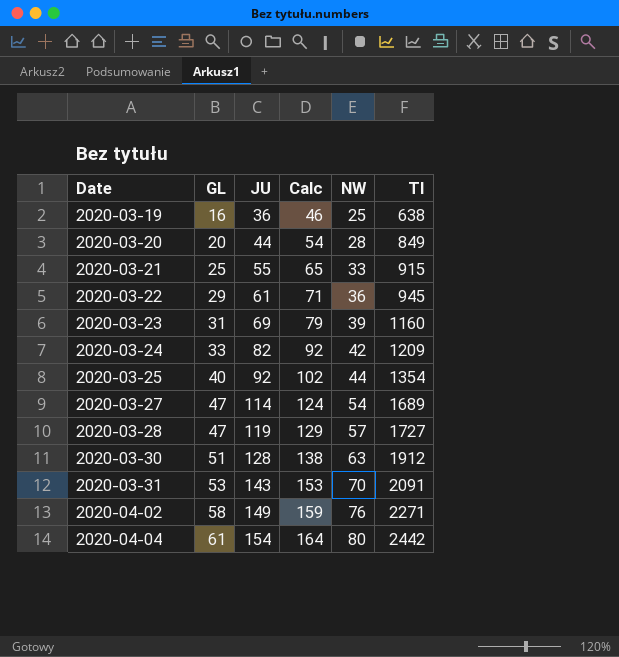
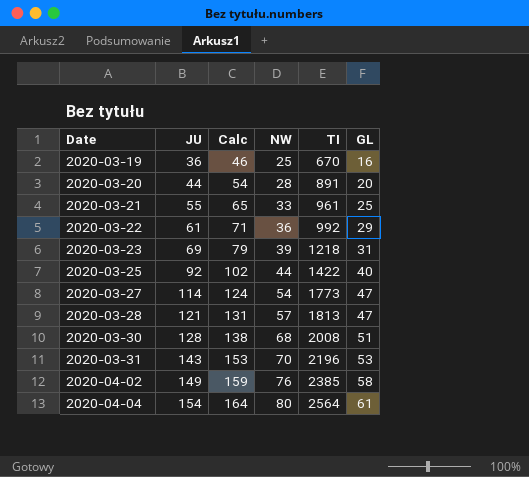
column GL | position: 2 -> 6
row 2020-03-24: 33 | 82 | 92 | 42 | 1209 -> none
2020-03-19 | TI: 638 -> 670
2020-03-20 | TI: 849 -> 891
2020-03-21 | TI: 915 -> 961
2020-03-22 | TI: 945 -> 992
2020-03-23 | TI: 1160 -> 1218
2020-03-25 | TI: 1354 -> 1422
2020-03-27 | TI: 1689 -> 1773
2020-03-28 | JU: 119 -> 121
2020-03-28 | Calc: 129 -> 131
2020-03-28 | TI: 1727 -> 1813
2020-03-30 | NW: 63 -> 68
2020-03-30 | TI: 1912 -> 2008
2020-03-31 | TI: 2091 -> 2196
2020-04-02 | TI: 2271 -> 2385
2020-04-04 | TI: 2442 -> 2564

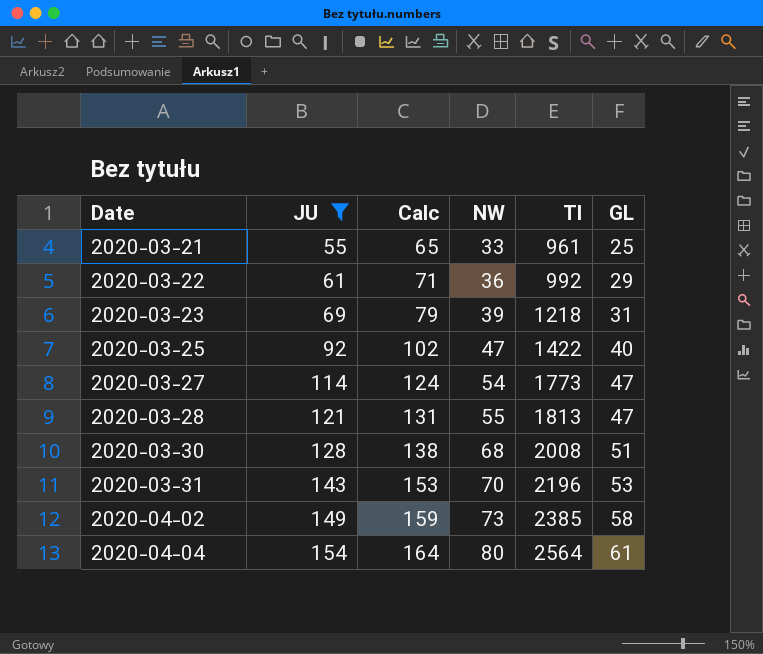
filter: none -> JU >= 55
2020-03-25 | NW: 44 -> 47
2020-03-28 | NW: 57 -> 55
2020-04-02 | NW: 76 -> 73

